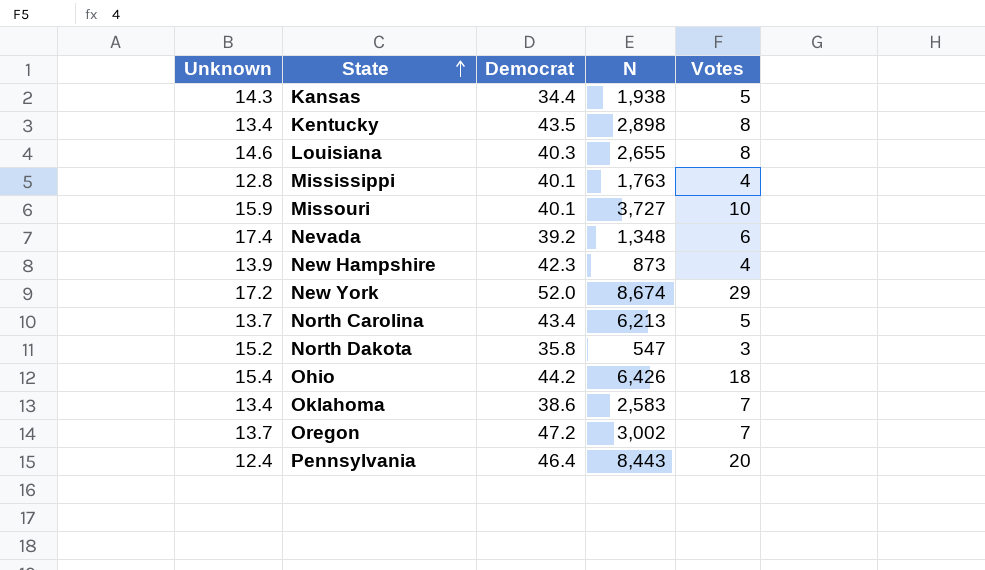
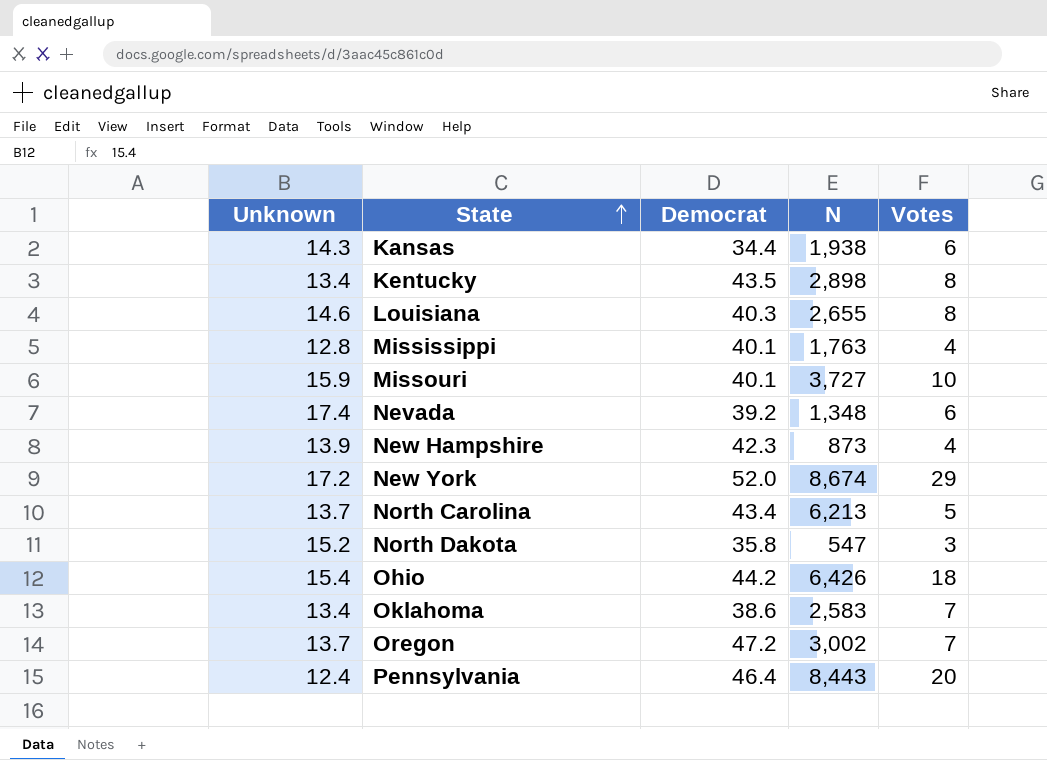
Kansas | Votes: 5 -> 6

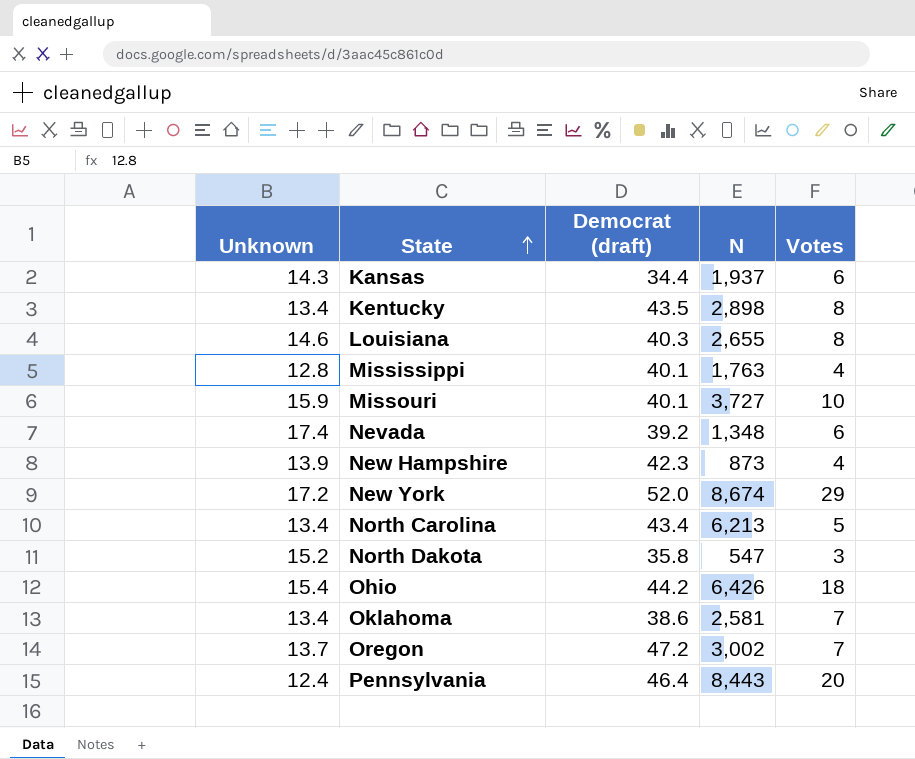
column name: Democrat -> Democrat (draft)
Kansas | N: 1,938 -> 1,937
North Carolina | Unknown: 13.7 -> 13.4
Oklahoma | N: 2,583 -> 2,581

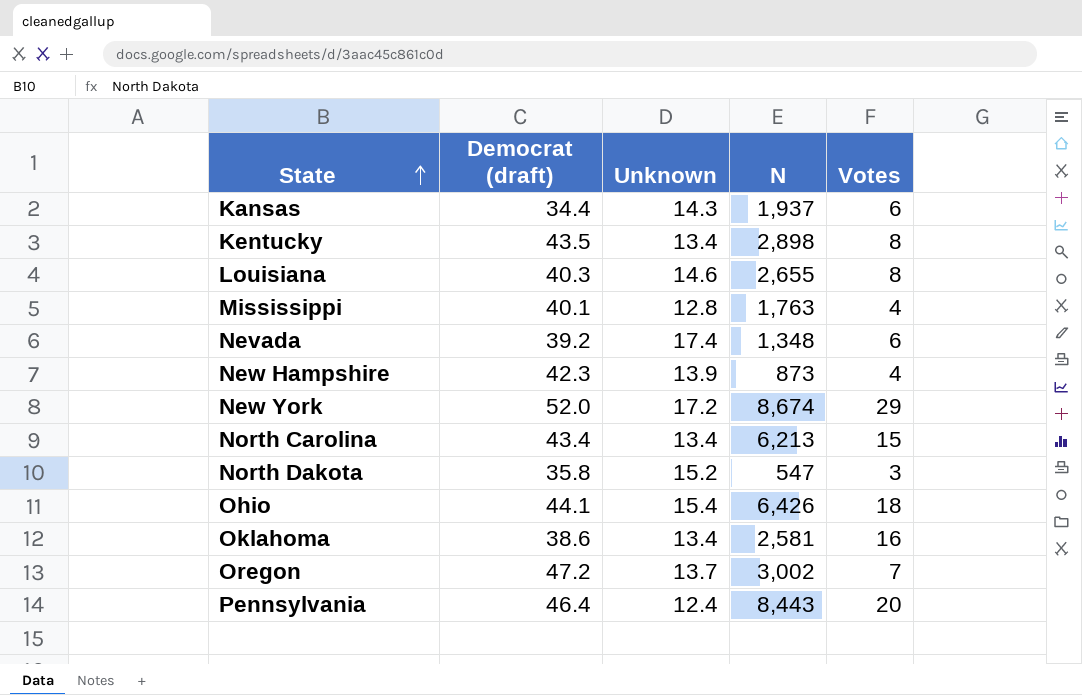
column Unknown | position: 1 -> 3
row Missouri: 15.9 | 40.1 | 3,727 | 10 -> none
North Carolina | Votes: 5 -> 15
Ohio | Democrat (draft): 44.2 -> 44.1
Oklahoma | Votes: 7 -> 16

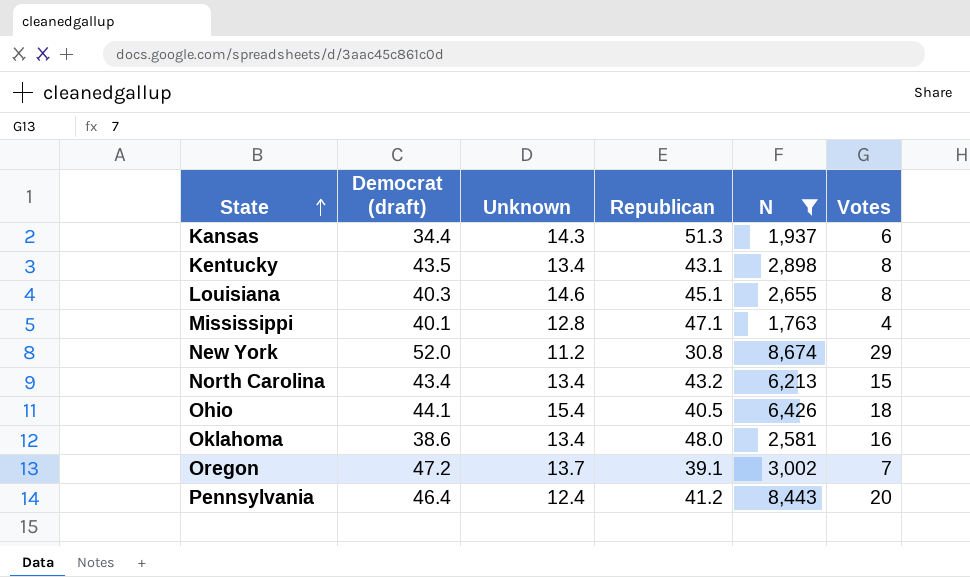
filter: none -> N >= 1,763
column Republican | position: none -> 4
New York | Unknown: 17.2 -> 11.2

